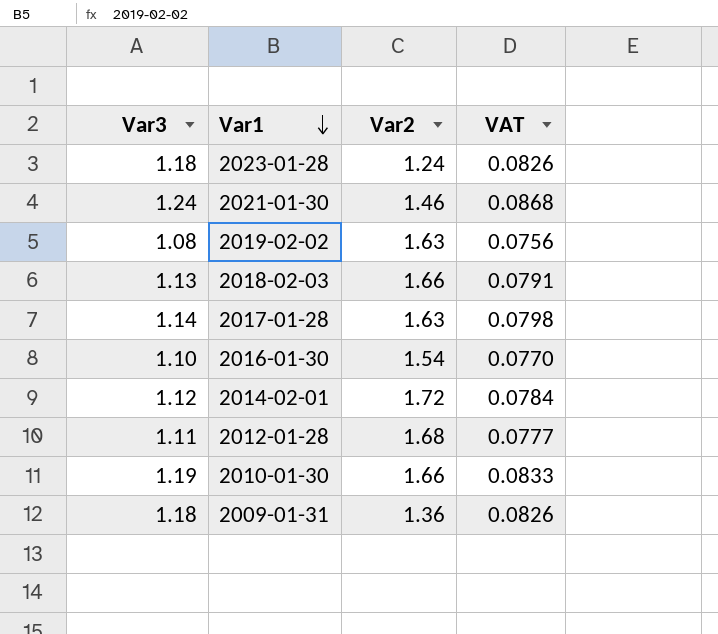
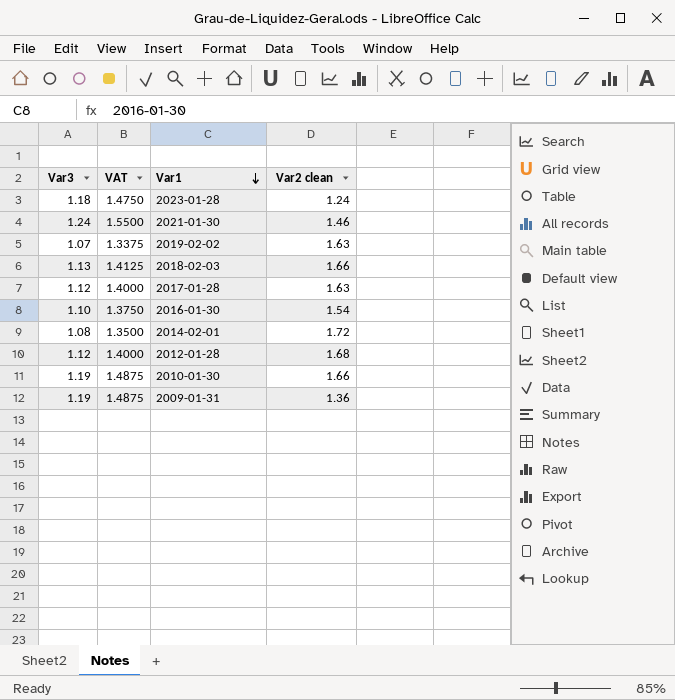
column VAT | formula: [Var3] * 0.07 -> [Var3] * 1.25
column VAT | position: 4 -> 2
column name: Var2 -> Var2 clean
2019-02-02 | Var3: 1.08 -> 1.07
2017-01-28 | Var3: 1.14 -> 1.12
2014-02-01 | Var3: 1.12 -> 1.08
2012-01-28 | Var3: 1.11 -> 1.12
2009-01-31 | Var3: 1.18 -> 1.19

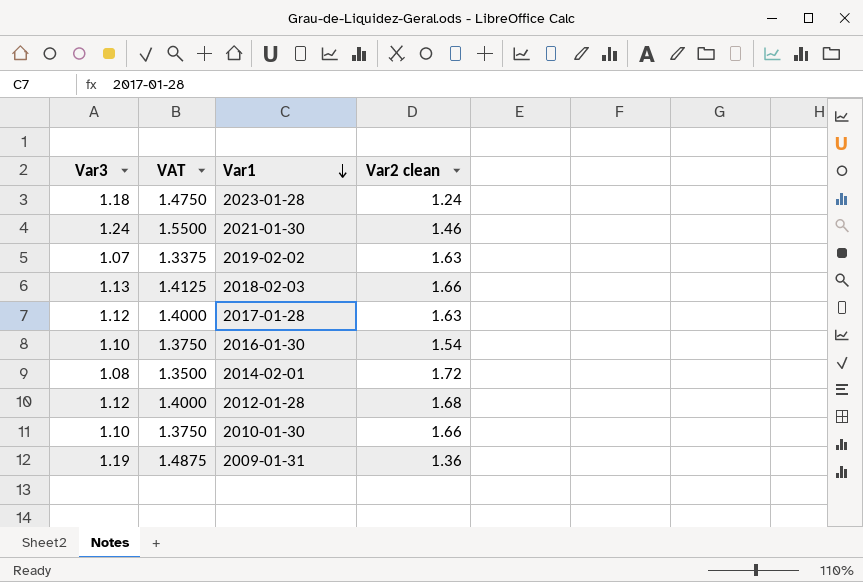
2010-01-30 | Var3: 1.19 -> 1.10
2010-01-30 | VAT: 1.4875 -> 1.3750

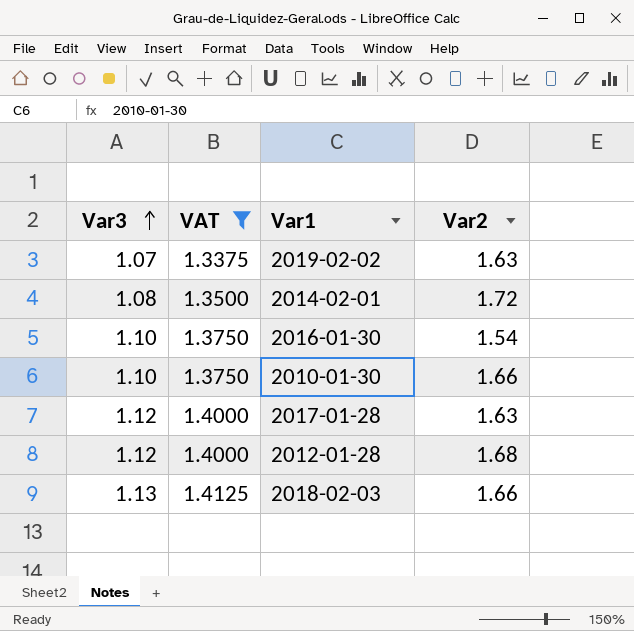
filter: none -> VAT <= 1.4125
row order: Var1 descending -> Var3 ascending
column name: Var2 clean -> Var2

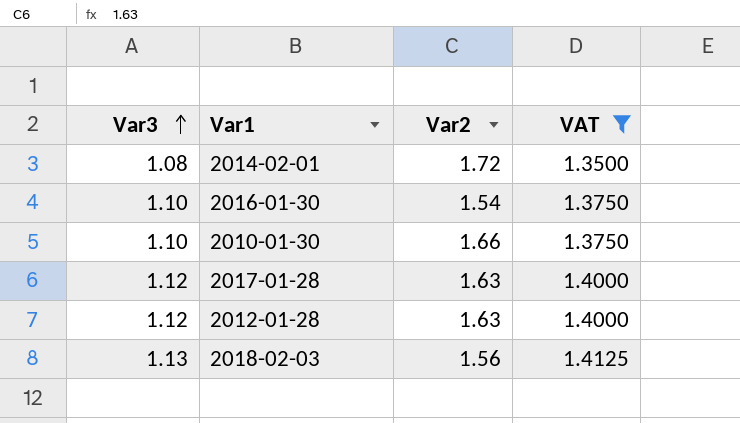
column VAT | position: 2 -> 4
row 2019-02-02: 1.07 | 1.3375 | 1.63 -> none
2012-01-28 | Var2: 1.68 -> 1.63
2018-02-03 | Var2: 1.66 -> 1.56

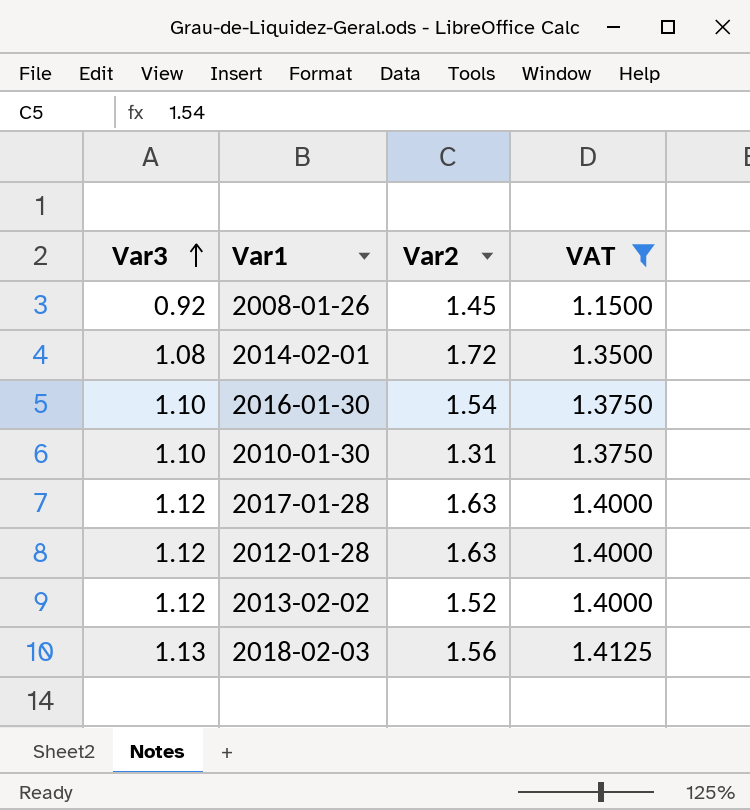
row 2008-01-26: none -> 0.92 | 1.45 | 1.1500
2010-01-30 | Var2: 1.66 -> 1.31
row 2013-02-02: none -> 1.12 | 1.52 | 1.4000

